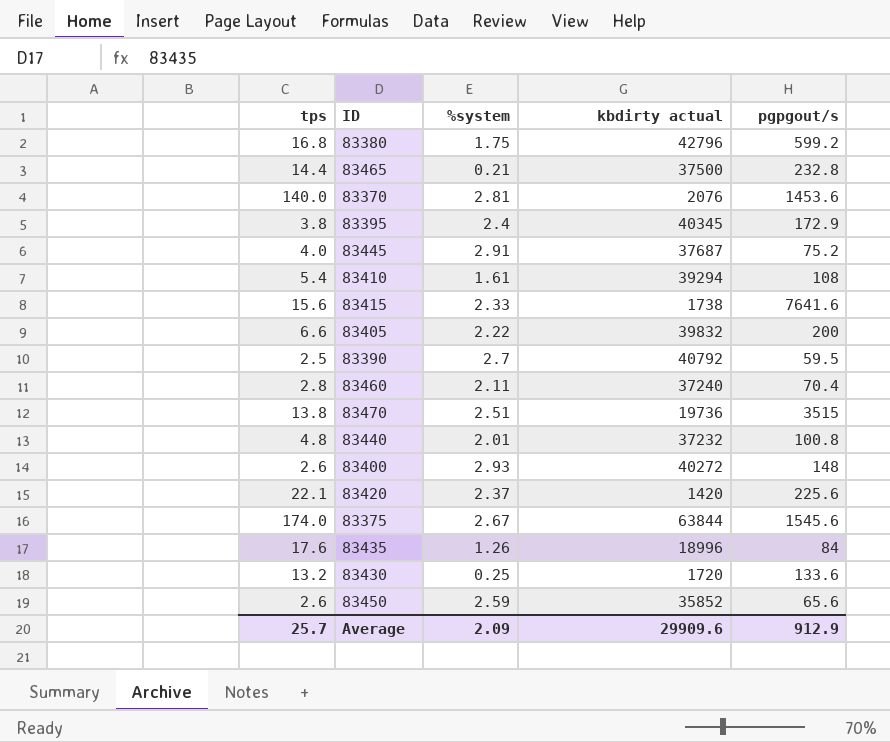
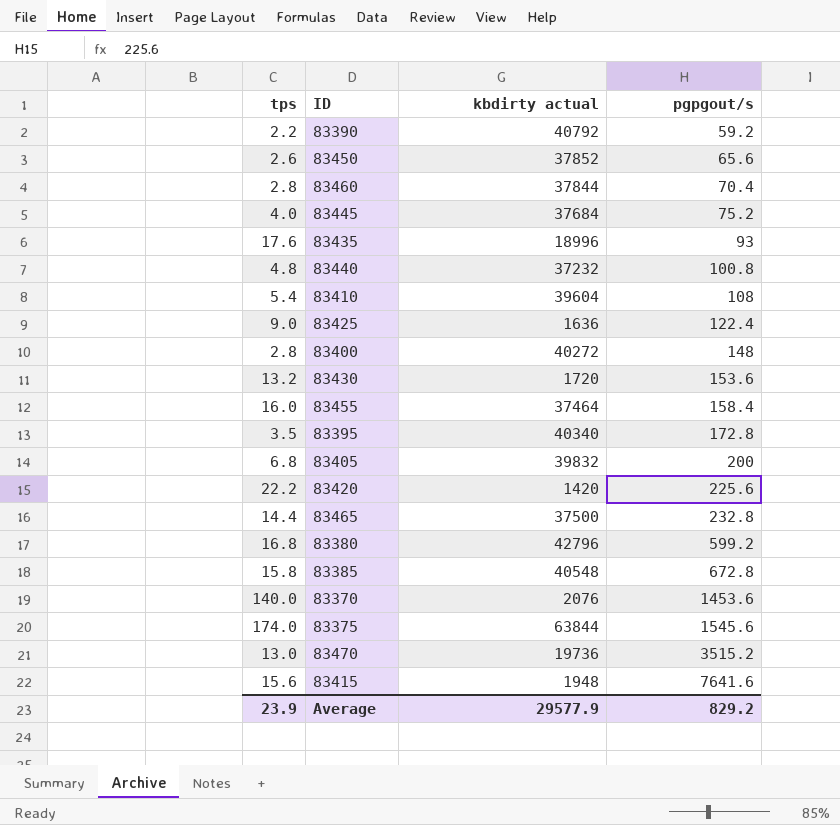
row order: none -> pgpgout/s ascending
column %system | position: 3 -> none
83390 | tps: 2.5 -> 2.2
83390 | pgpgout/s: 59.5 -> 59.2
83450 | kbdirty actual: 35852 -> 37852
83460 | kbdirty actual: 37240 -> 37844
83445 | kbdirty actual: 37687 -> 37684
83435 | pgpgout/s: 84 -> 93
83410 | kbdirty actual: 39294 -> 39604
row 83425: none -> 9.0 | 1636 | 122.4
83400 | tps: 2.6 -> 2.8
83430 | pgpgout/s: 133.6 -> 153.6
row 83455: none -> 16.0 | 37464 | 158.4
83395 | tps: 3.8 -> 3.5
83395 | kbdirty actual: 40345 -> 40340
83395 | pgpgout/s: 172.9 -> 172.8
83405 | tps: 6.6 -> 6.8
83420 | tps: 22.1 -> 22.2
row 83385: none -> 15.8 | 40548 | 672.8
83470 | tps: 13.8 -> 13.0
83470 | pgpgout/s: 3515 -> 3515.2
83415 | kbdirty actual: 1738 -> 1948
Average | tps: 25.7 -> 23.9
Average | kbdirty actual: 29909.6 -> 29577.9
Average | pgpgout/s: 912.9 -> 829.2

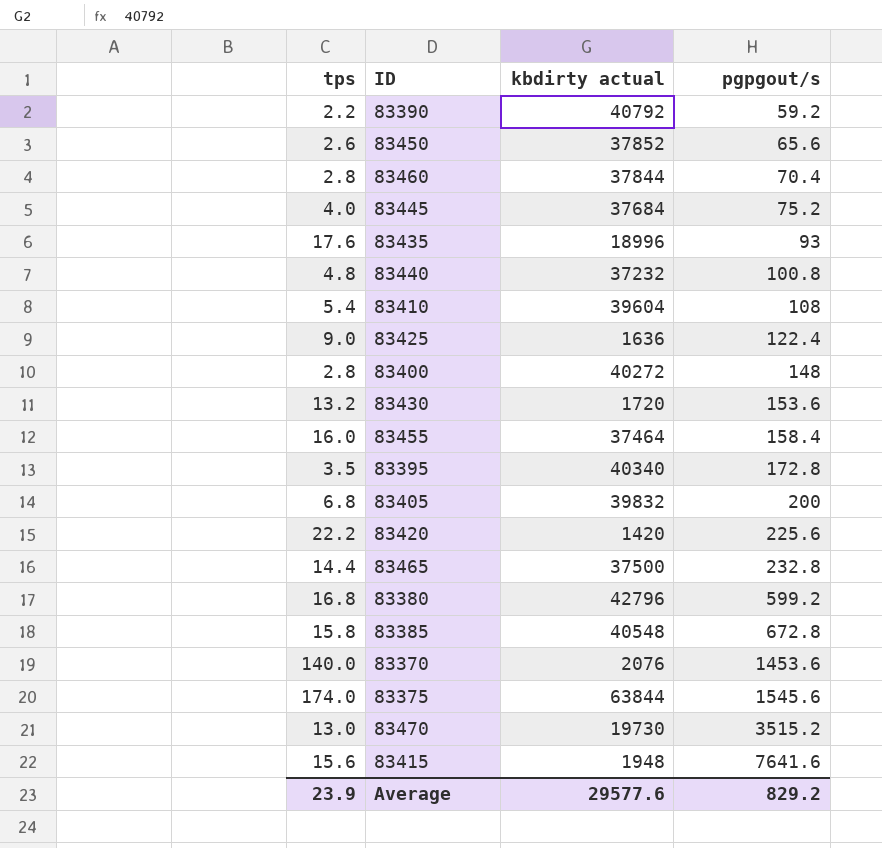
83470 | kbdirty actual: 19736 -> 19730
Average | kbdirty actual: 29577.9 -> 29577.6

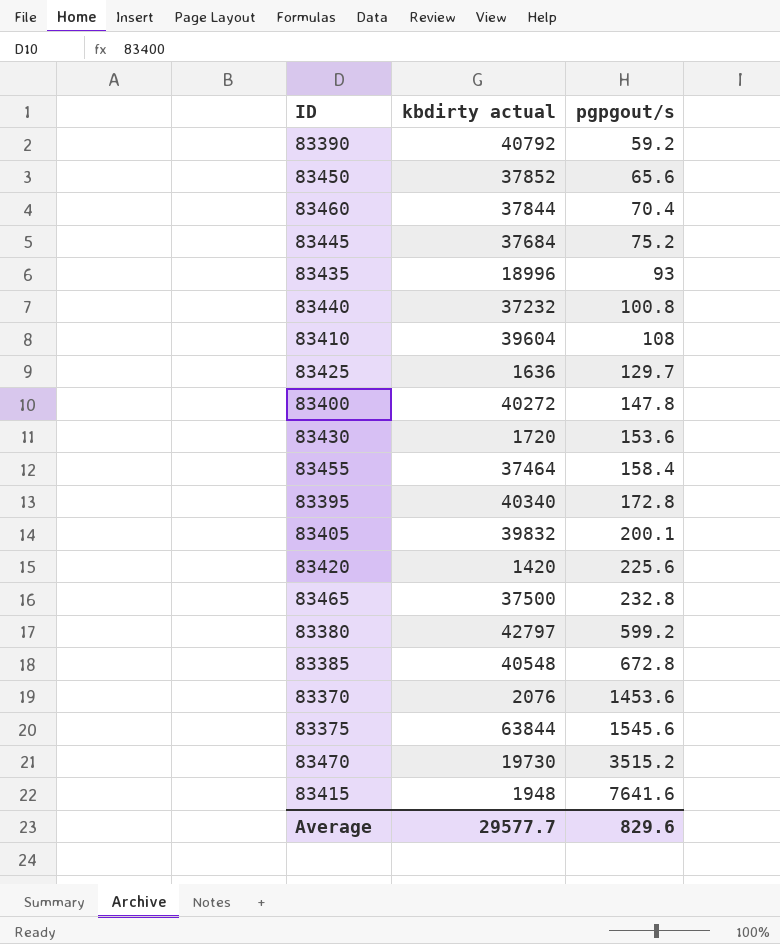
column tps | position: 1 -> none
83425 | pgpgout/s: 122.4 -> 129.7
83400 | pgpgout/s: 148 -> 147.8
83405 | pgpgout/s: 200 -> 200.1
83380 | kbdirty actual: 42796 -> 42797
Average | kbdirty actual: 29577.6 -> 29577.7
Average | pgpgout/s: 829.2 -> 829.6

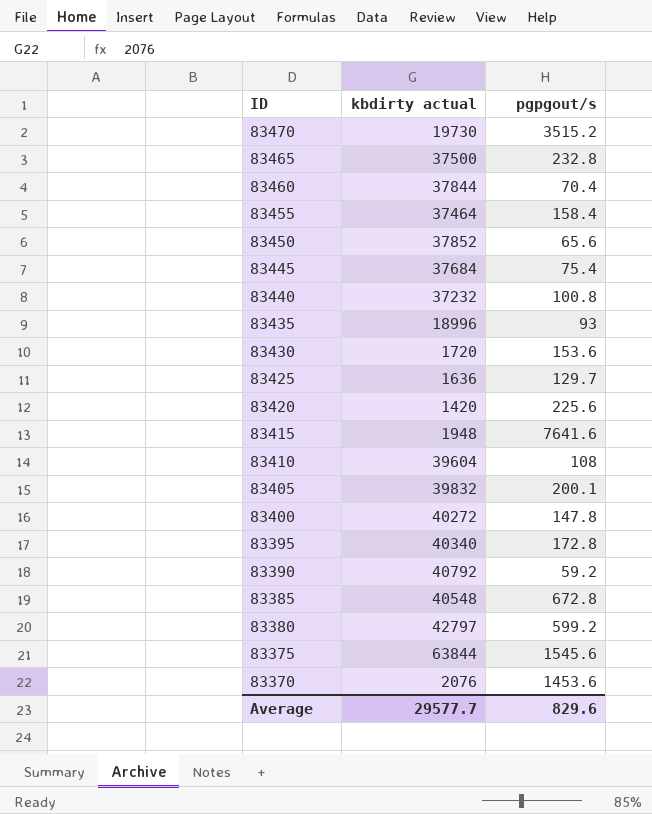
row order: pgpgout/s ascending -> ID descending
83445 | pgpgout/s: 75.2 -> 75.4

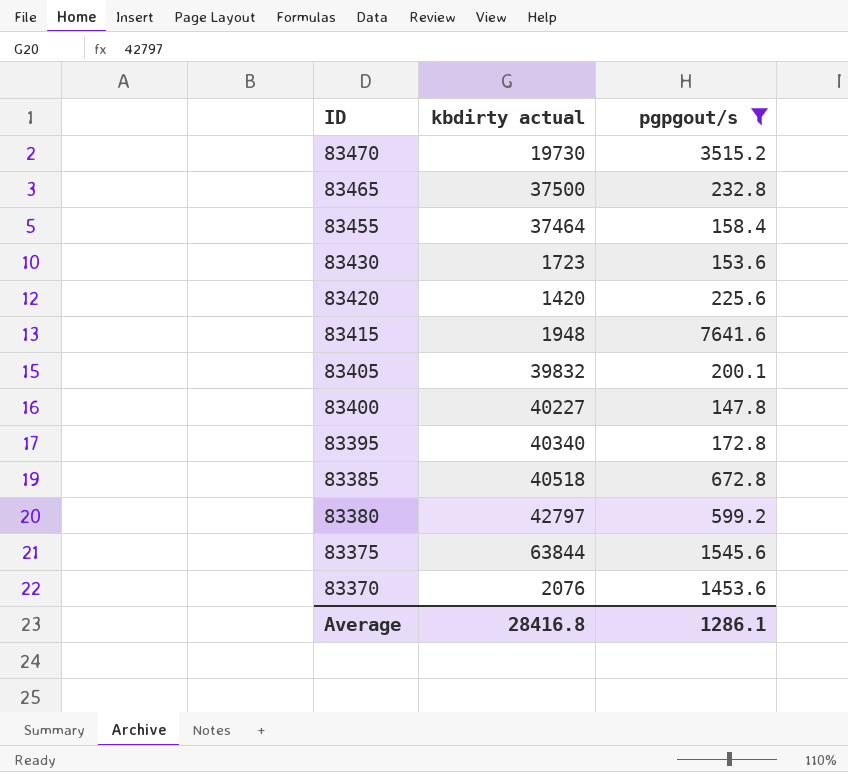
filter: none -> pgpgout/s >= 147.8
83430 | kbdirty actual: 1720 -> 1723
83400 | kbdirty actual: 40272 -> 40227
83385 | kbdirty actual: 40548 -> 40518
Average | kbdirty actual: 29577.7 -> 28416.8
Average | pgpgout/s: 829.6 -> 1286.1

